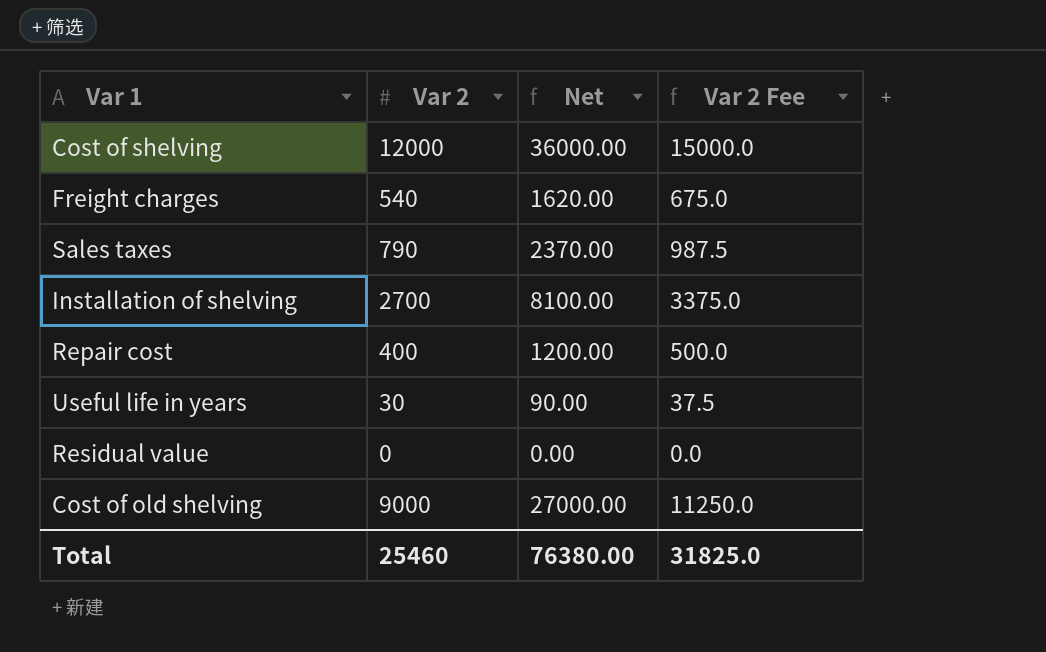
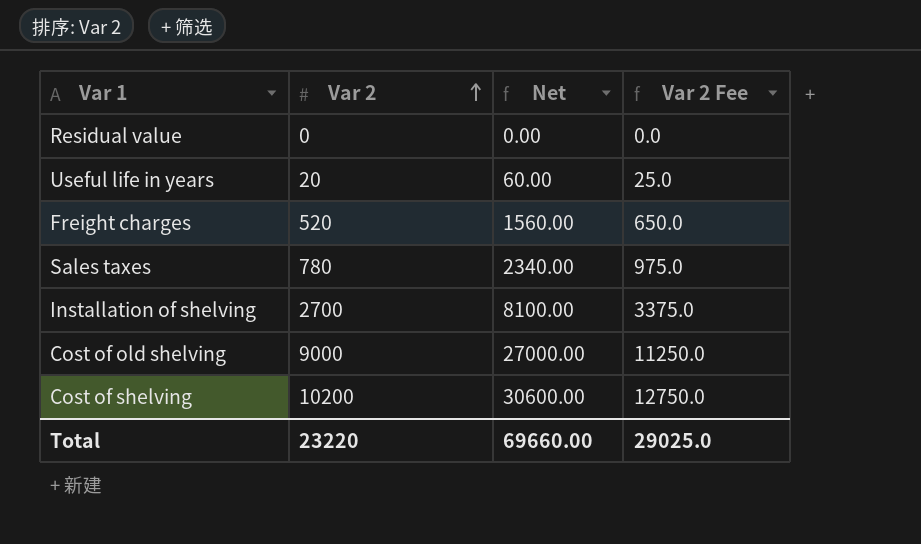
row order: none -> Var 2 ascending
row Repair cost: 400 | 1200.00 | 500.0 -> none
Useful life in years | Var 2: 30 -> 20
Useful life in years | Net: 90.00 -> 60.00
Useful life in years | Var 2 Fee: 37.5 -> 25.0
Freight charges | Var 2: 540 -> 520
Freight charges | Net: 1620.00 -> 1560.00
Freight charges | Var 2 Fee: 675.0 -> 650.0
Sales taxes | Var 2: 790 -> 780
Sales taxes | Net: 2370.00 -> 2340.00
Sales taxes | Var 2 Fee: 987.5 -> 975.0
Cost of shelving | Var 2: 12000 -> 10200
Cost of shelving | Net: 36000.00 -> 30600.00
Cost of shelving | Var 2 Fee: 15000.0 -> 12750.0
Total | Var 2: 25460 -> 23220
Total | Net: 76380.00 -> 69660.00
Total | Var 2 Fee: 31825.0 -> 29025.0

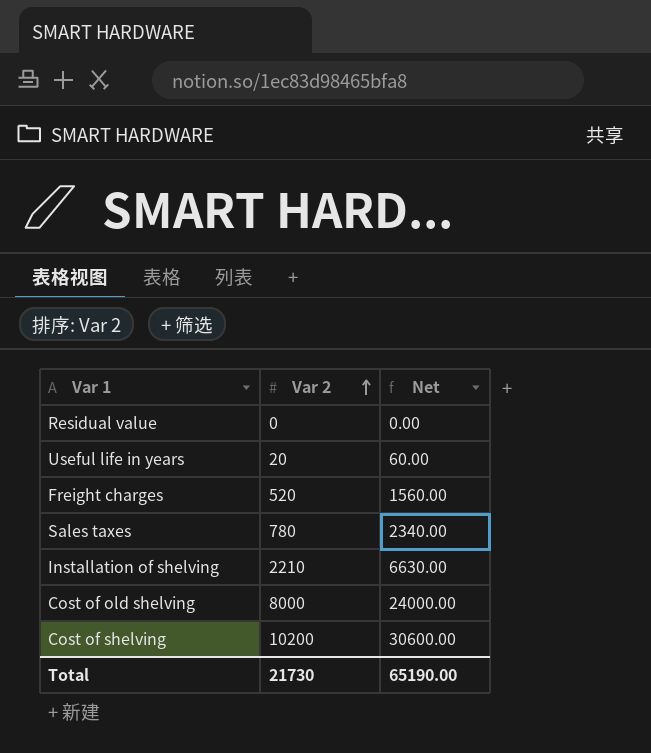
column Var 2 Fee | formula: [Var 2] * 1.25 -> none
Installation of shelving | Var 2: 2700 -> 2210
Installation of shelving | Net: 8100.00 -> 6630.00
Cost of old shelving | Var 2: 9000 -> 8000
Cost of old shelving | Net: 27000.00 -> 24000.00
Total | Var 2: 23220 -> 21730
Total | Net: 69660.00 -> 65190.00

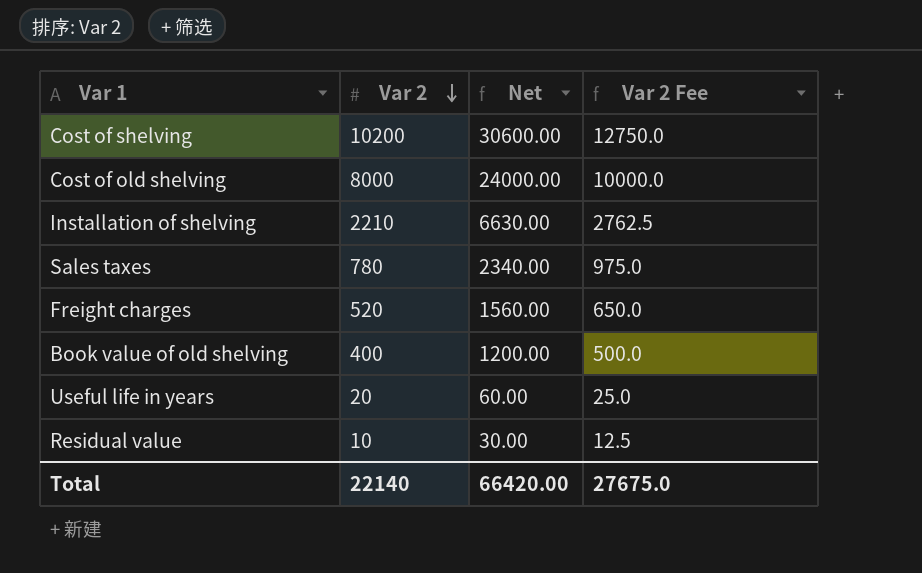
row order: Var 2 ascending -> Var 2 descending
column Var 2 Fee | formula: none -> [Var 2] * 1.25
row Book value of old shelving: none -> 400 | 1200.00 | 500.0
Residual value | Var 2: 0 -> 10
Residual value | Net: 0.00 -> 30.00
Total | Var 2: 21730 -> 22140
Total | Net: 65190.00 -> 66420.00

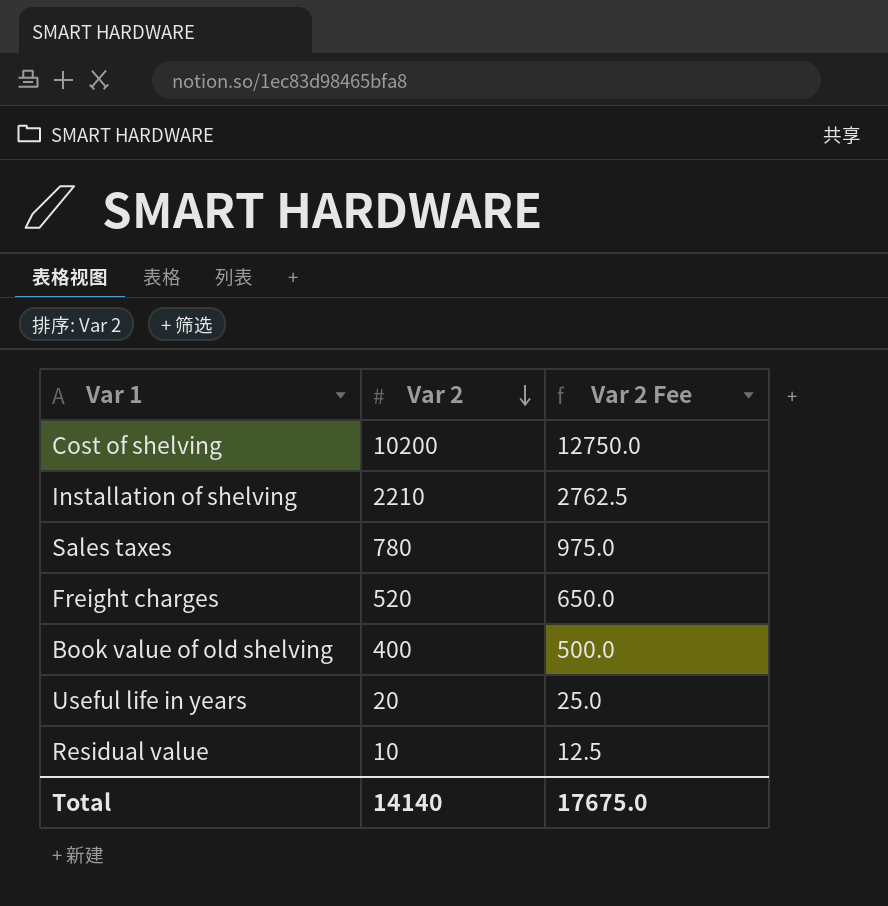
column Net | formula: [Var 2] * 3 -> none
row Cost of old shelving: 8000 | 24000.00 | 10000.0 -> none
Total | Var 2: 22140 -> 14140
Total | Var 2 Fee: 27675.0 -> 17675.0

